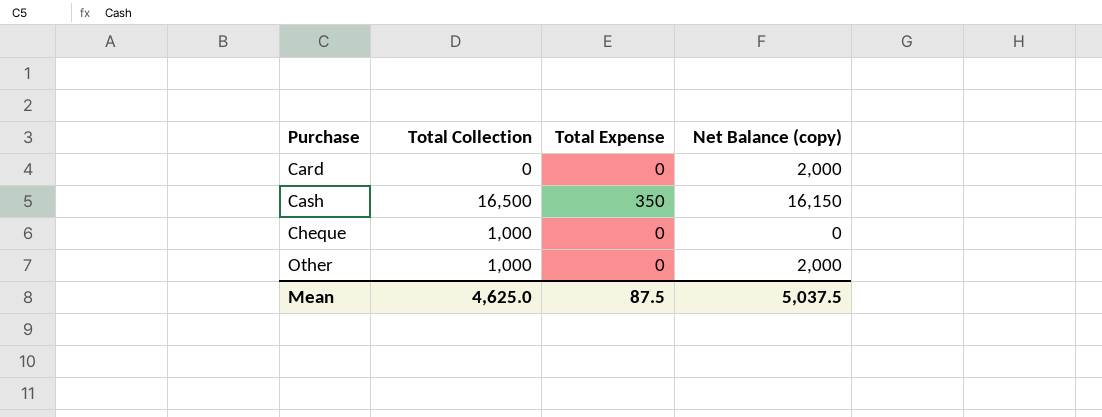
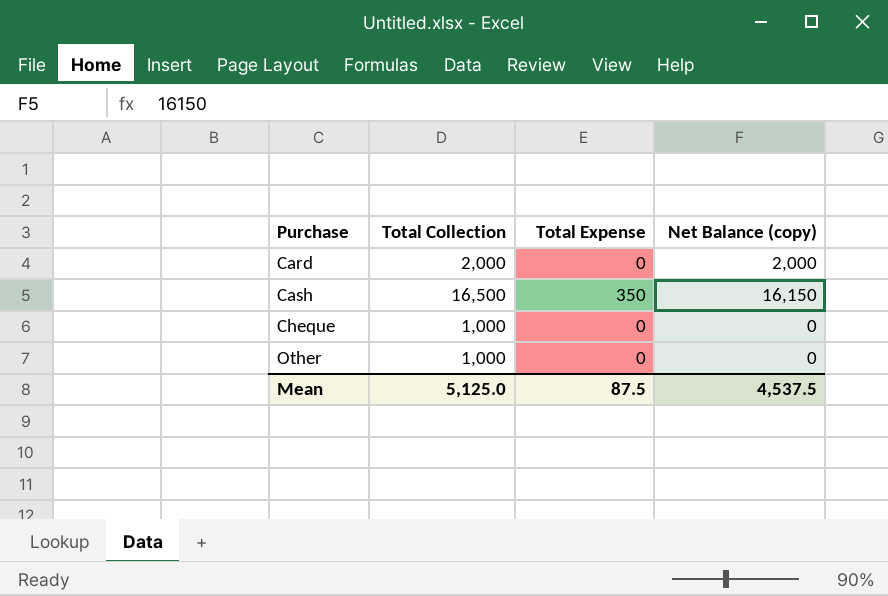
Card | Total Collection: 0 -> 2,000
Other | Net Balance (copy): 2,000 -> 0
Mean | Total Collection: 4,625.0 -> 5,125.0
Mean | Net Balance (copy): 5,037.5 -> 4,537.5

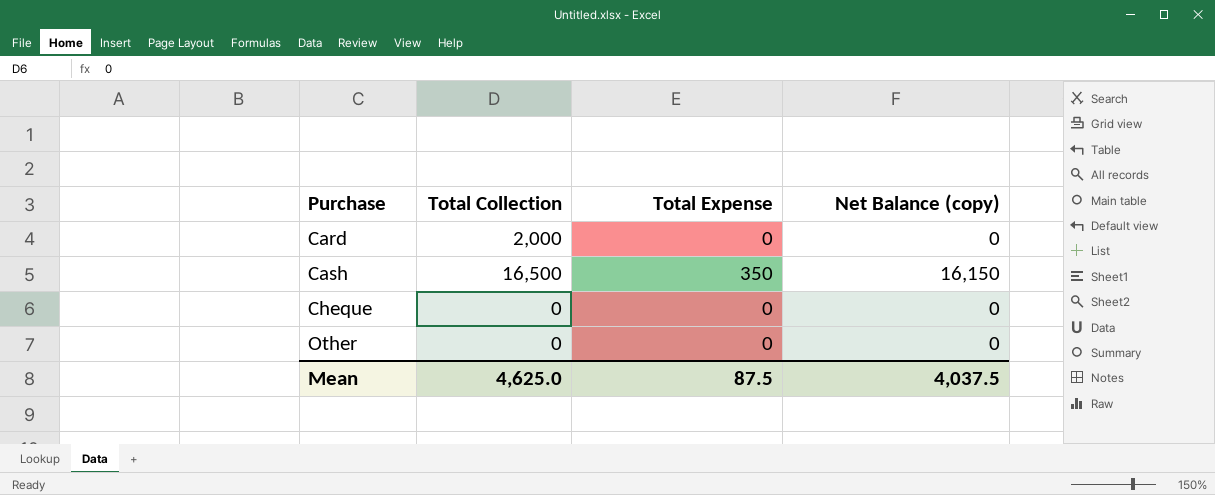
Card | Net Balance (copy): 2,000 -> 0
Cheque | Total Collection: 1,000 -> 0
Other | Total Collection: 1,000 -> 0
Mean | Total Collection: 5,125.0 -> 4,625.0
Mean | Net Balance (copy): 4,537.5 -> 4,037.5

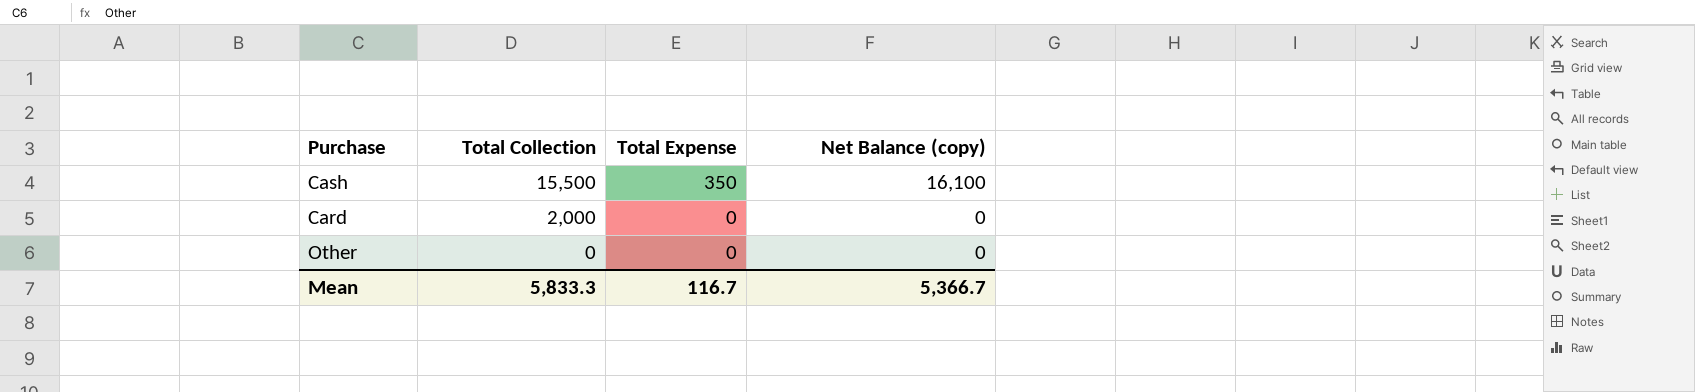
row order: Purchase ascending -> Total Collection descending
row Cheque: 0 | 0 | 0 -> none
Cash | Total Collection: 16,500 -> 15,500
Cash | Net Balance (copy): 16,150 -> 16,100
Mean | Total Collection: 4,625.0 -> 5,833.3
Mean | Total Expense: 87.5 -> 116.7
Mean | Net Balance (copy): 4,037.5 -> 5,366.7

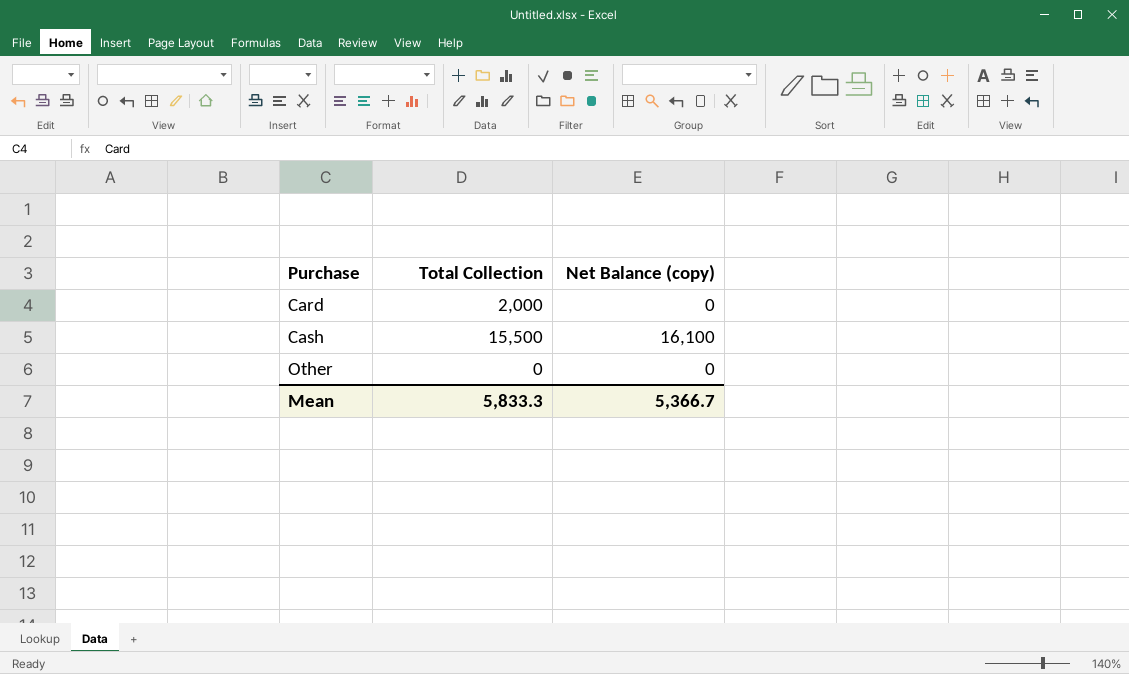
row order: Total Collection descending -> Purchase ascending
column Total Expense | position: 3 -> none

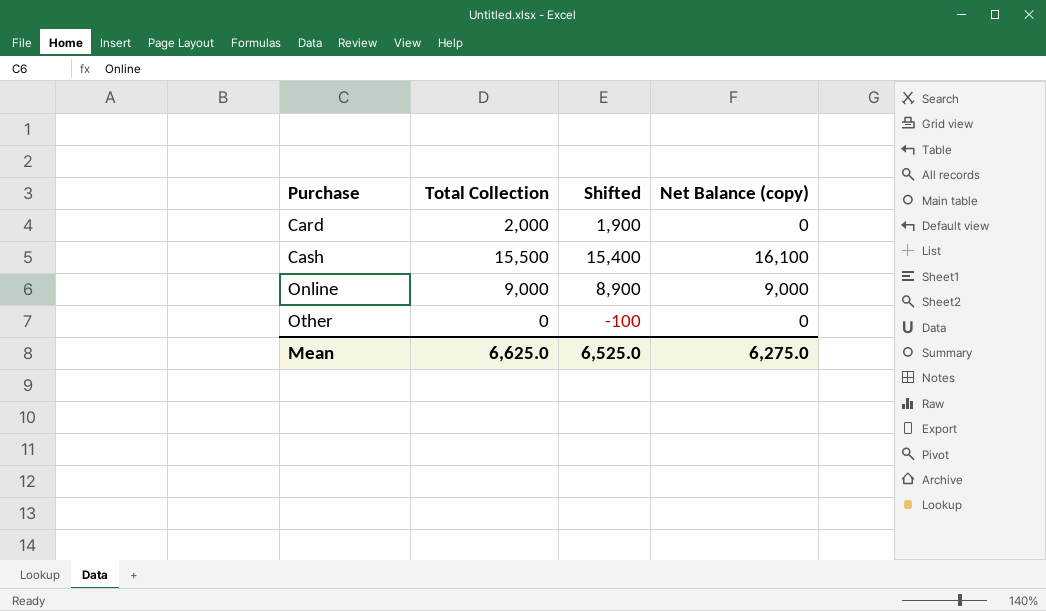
column Shifted | formula: none -> [Total Collection] - 100
row Online: none -> 9,000 | 8,900 | 9,000
Mean | Total Collection: 5,833.3 -> 6,625.0
Mean | Net Balance (copy): 5,366.7 -> 6,275.0

